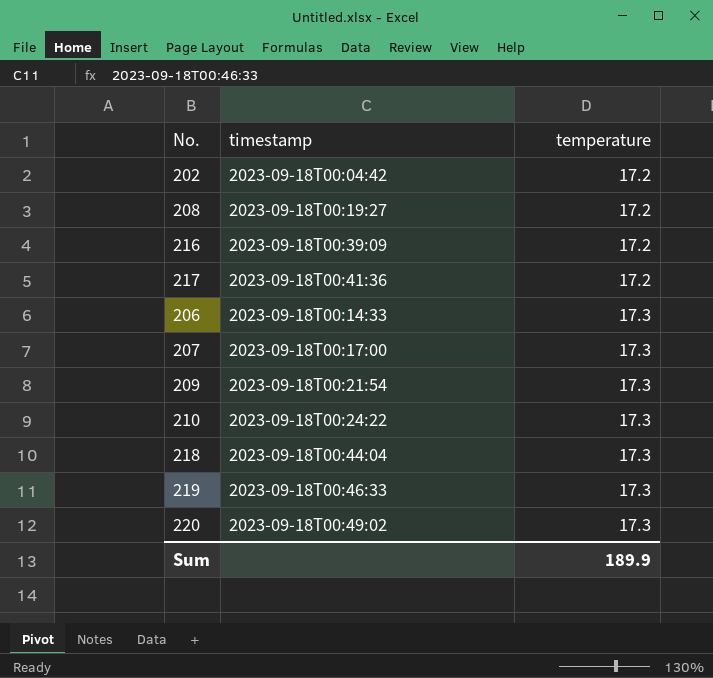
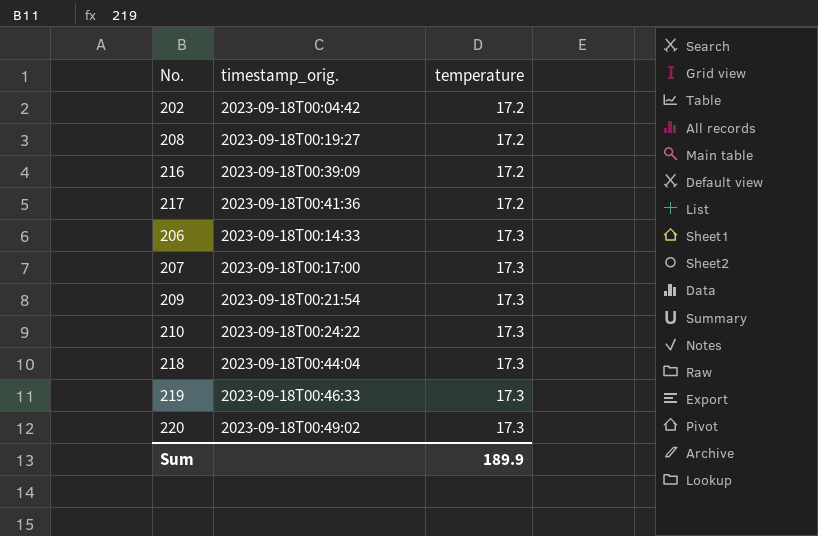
column name: timestamp -> timestamp_orig.

